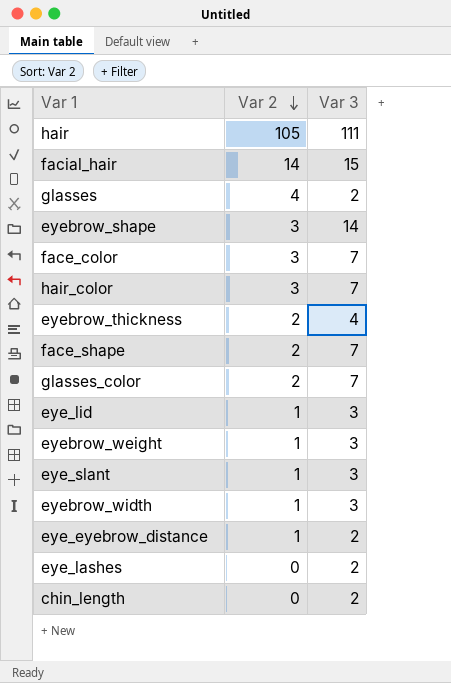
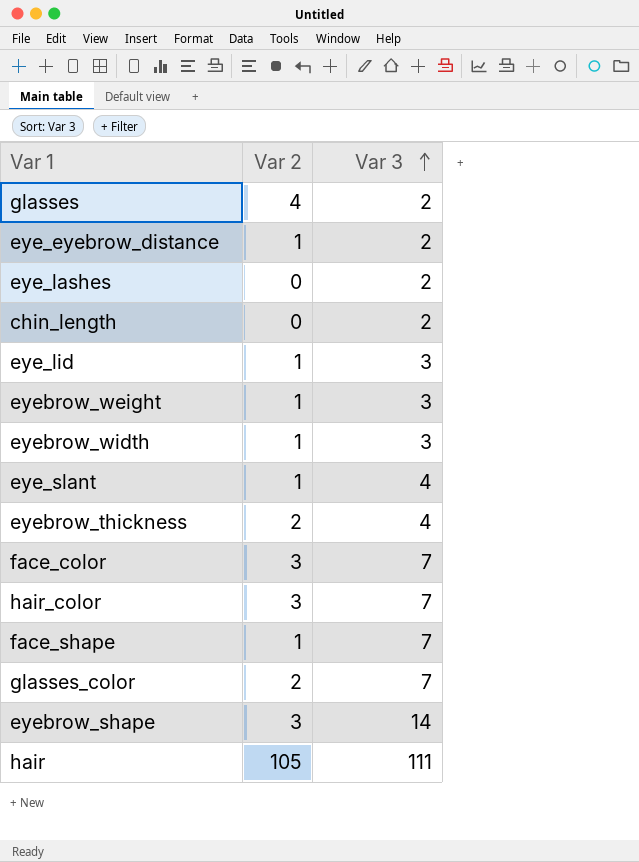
row order: Var 2 descending -> Var 3 ascending
row facial_hair: 14 | 15 -> none
eye_slant | Var 3: 3 -> 4
face_shape | Var 2: 2 -> 1

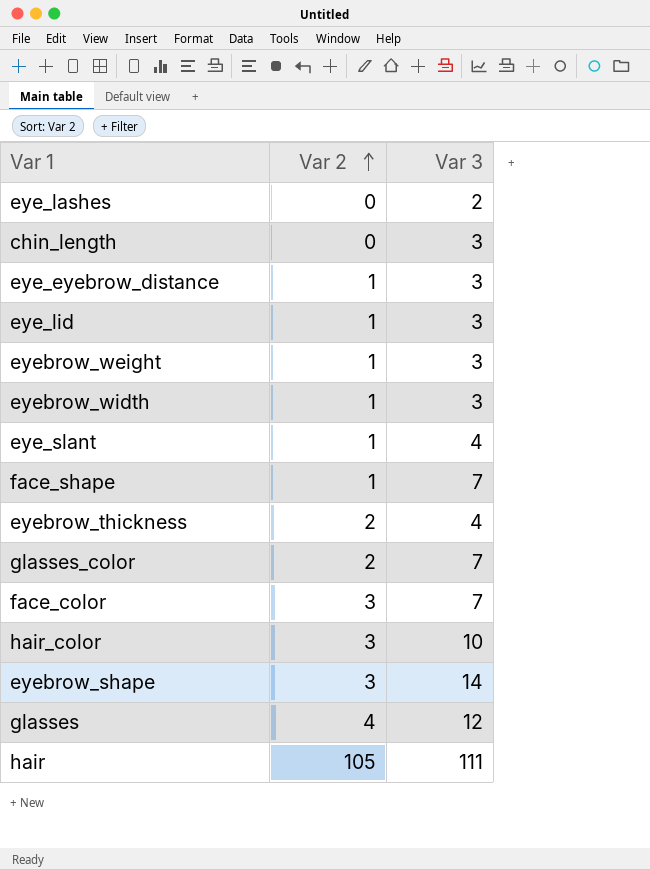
row order: Var 3 ascending -> Var 2 ascending
chin_length | Var 3: 2 -> 3
eye_eyebrow_distance | Var 3: 2 -> 3
hair_color | Var 3: 7 -> 10
glasses | Var 3: 2 -> 12

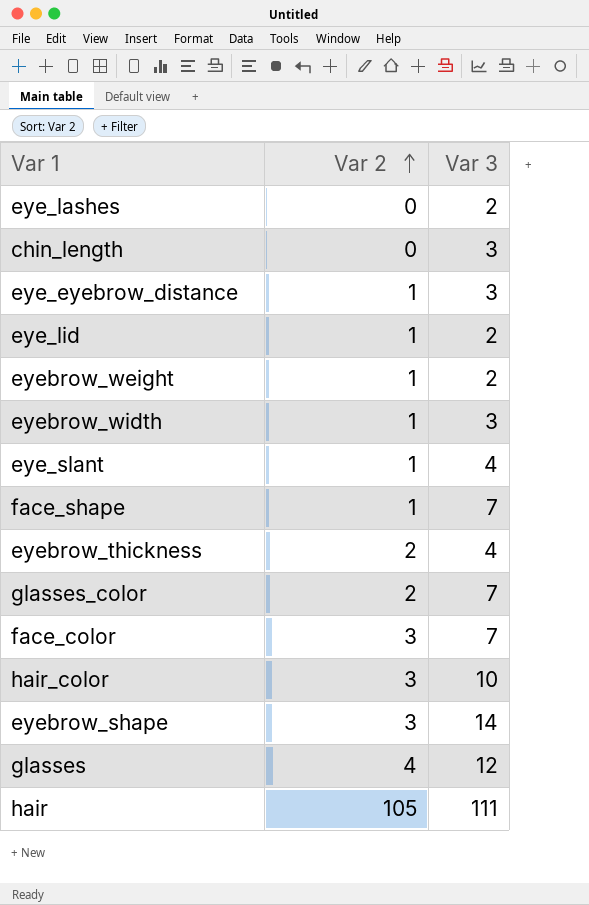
eye_lid | Var 3: 3 -> 2
eyebrow_weight | Var 3: 3 -> 2

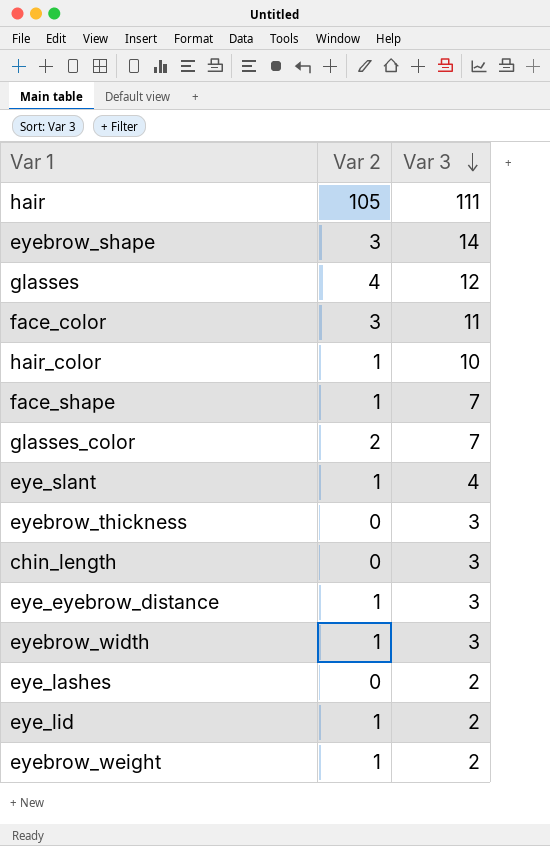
row order: Var 2 ascending -> Var 3 descending
face_color | Var 3: 7 -> 11
hair_color | Var 2: 3 -> 1
eyebrow_thickness | Var 2: 2 -> 0
eyebrow_thickness | Var 3: 4 -> 3

